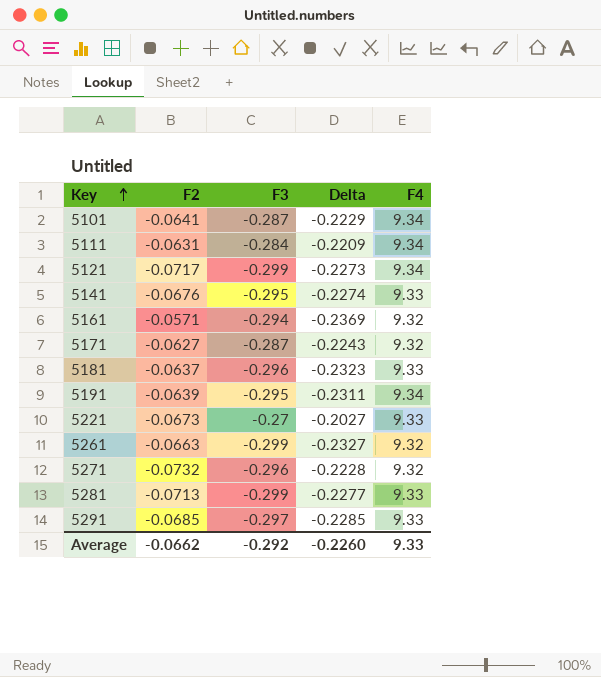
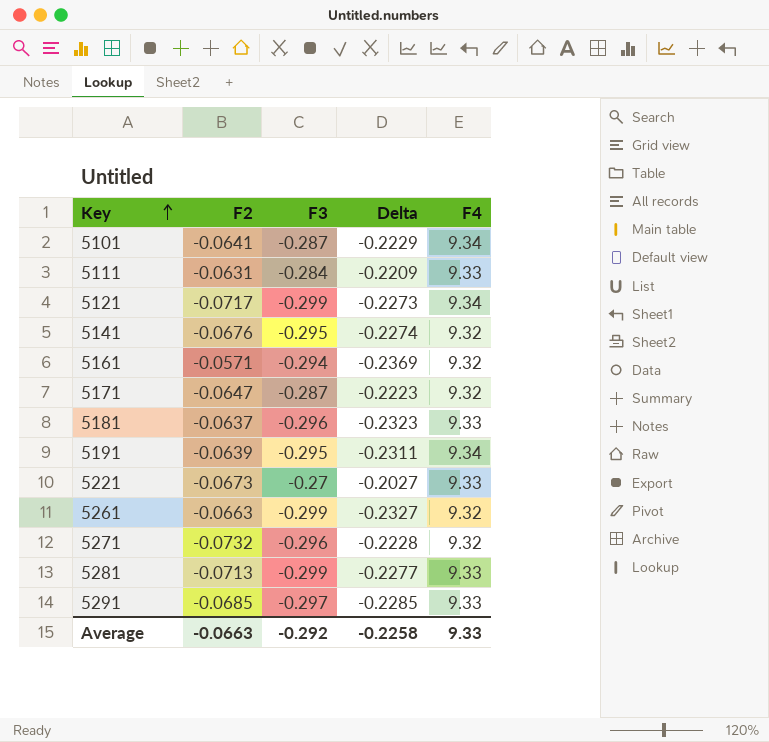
5111 | F4: 9.34 -> 9.33
5141 | F4: 9.33 -> 9.32
5171 | F2: -0.0627 -> -0.0647
5171 | Delta: -0.2243 -> -0.2223
Average | F2: -0.0662 -> -0.0663
Average | Delta: -0.2260 -> -0.2258

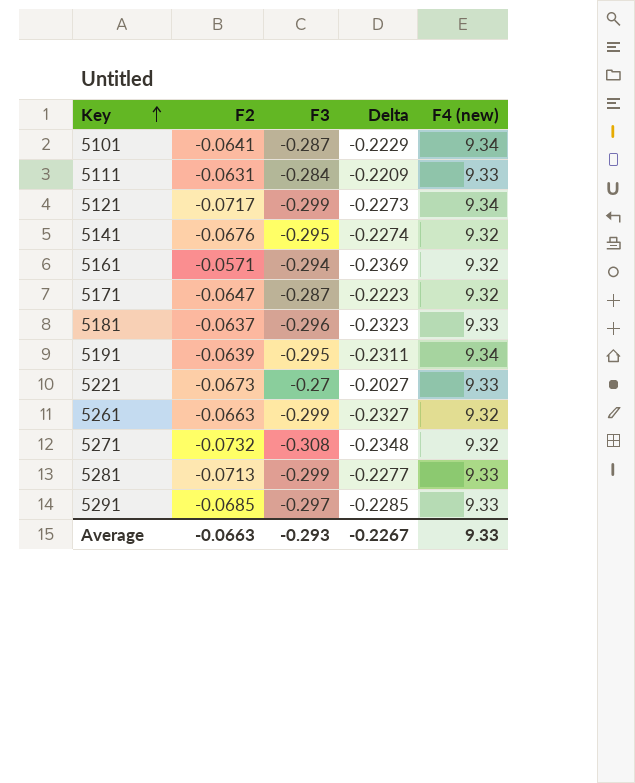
column name: F4 -> F4 (new)
5271 | F3: -0.296 -> -0.308
5271 | Delta: -0.2228 -> -0.2348
Average | F3: -0.292 -> -0.293
Average | Delta: -0.2258 -> -0.2267

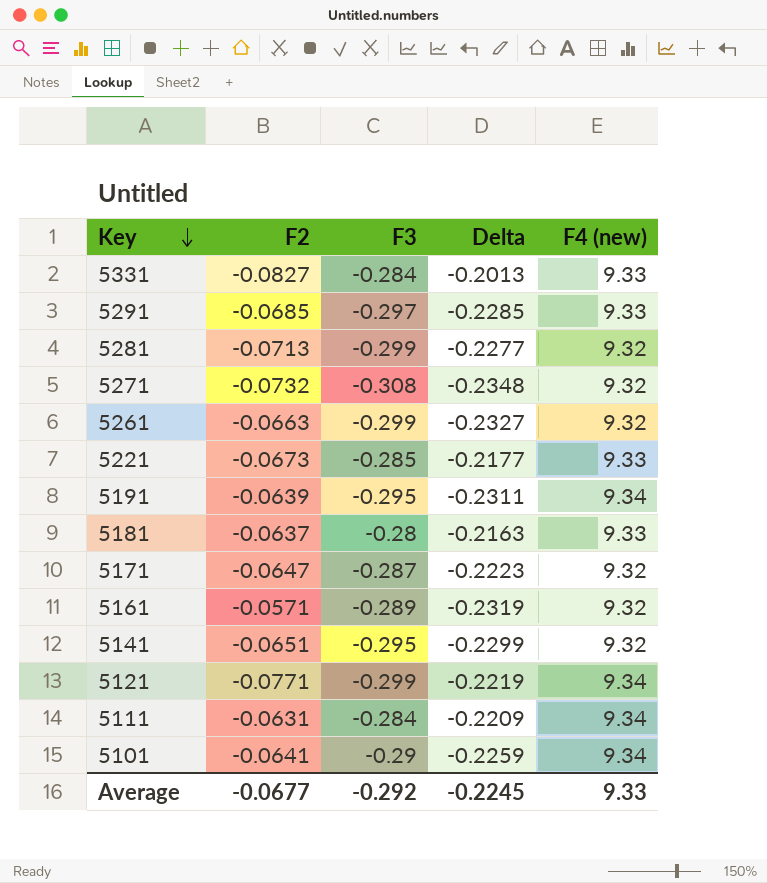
row order: Key ascending -> Key descending
row 5331: none -> -0.0827 | -0.284 | -0.2013 | 9.33
5281 | F4 (new): 9.33 -> 9.32
5221 | F3: -0.27 -> -0.285
5221 | Delta: -0.2027 -> -0.2177
5181 | F3: -0.296 -> -0.28
5181 | Delta: -0.2323 -> -0.2163
5161 | F3: -0.294 -> -0.289
5161 | Delta: -0.2369 -> -0.2319
5141 | F2: -0.0676 -> -0.0651
5141 | Delta: -0.2274 -> -0.2299
5121 | F2: -0.0717 -> -0.0771
5121 | Delta: -0.2273 -> -0.2219
5111 | F4 (new): 9.33 -> 9.34
5101 | F3: -0.287 -> -0.29
5101 | Delta: -0.2229 -> -0.2259
Average | F2: -0.0663 -> -0.0677
Average | F3: -0.293 -> -0.292
Average | Delta: -0.2267 -> -0.2245

